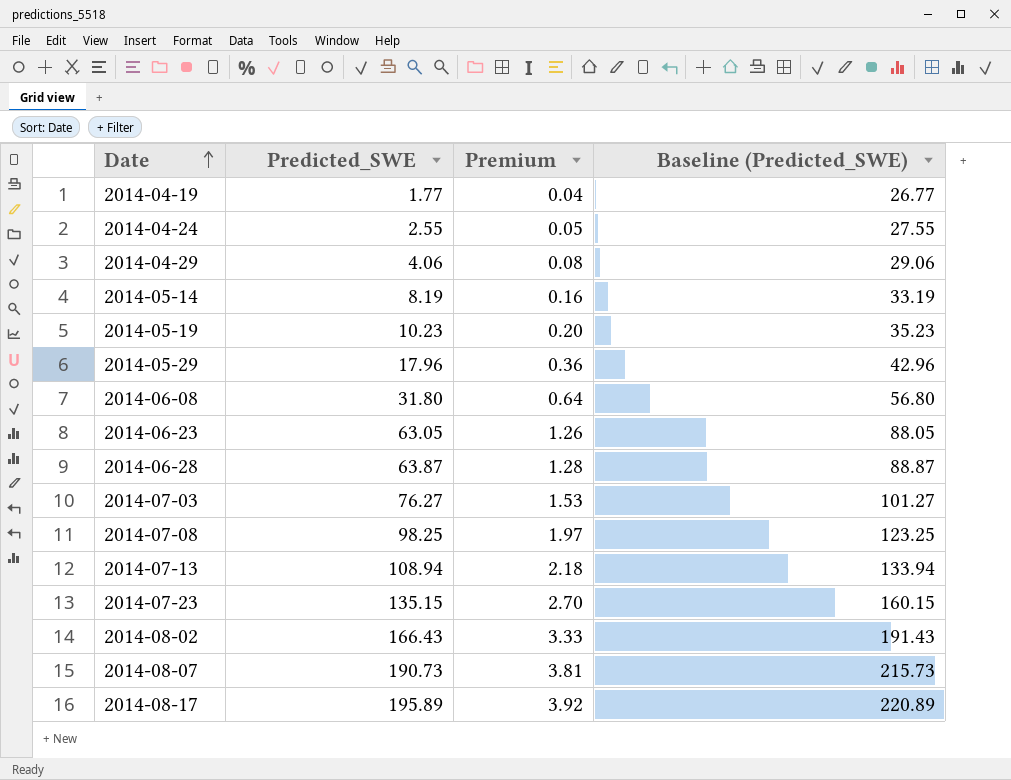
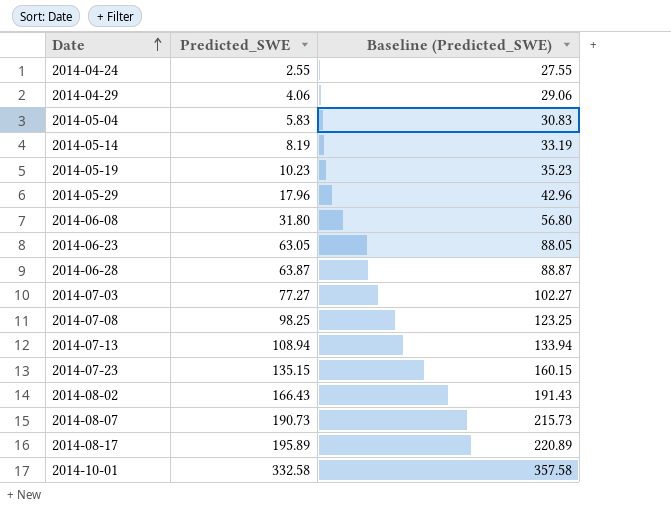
column Premium | formula: [Predicted_SWE] * 0.02 -> none
row 2014-04-19: 1.77 | 0.04 | 26.77 -> none
row 2014-05-04: none -> 5.83 | 30.83
2014-07-03 | Predicted_SWE: 76.27 -> 77.27
2014-07-03 | Baseline (Predicted_SWE): 101.27 -> 102.27
row 2014-10-01: none -> 332.58 | 357.58

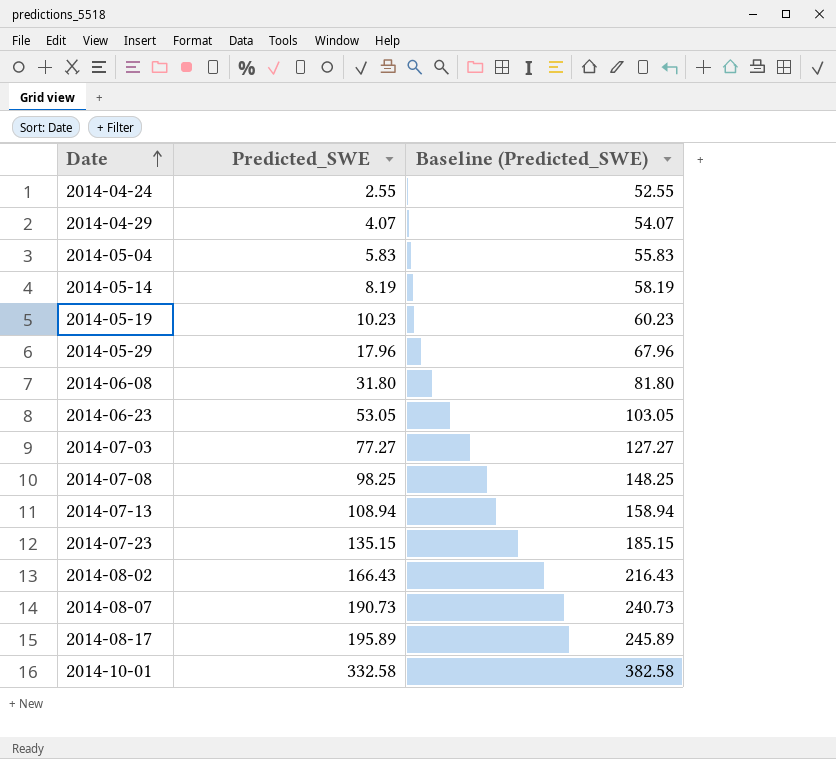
column Baseline (Predicted_SWE) | formula: [Predicted_SWE] + 25 -> [Predicted_SWE] + 50
row 2014-06-28: 63.87 | 88.87 -> none
2014-04-29 | Predicted_SWE: 4.06 -> 4.07
2014-06-23 | Predicted_SWE: 63.05 -> 53.05

